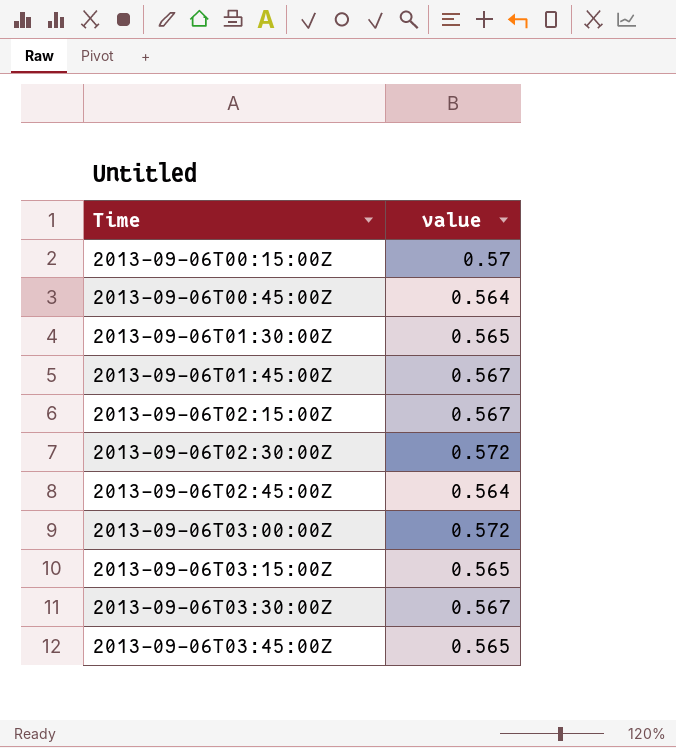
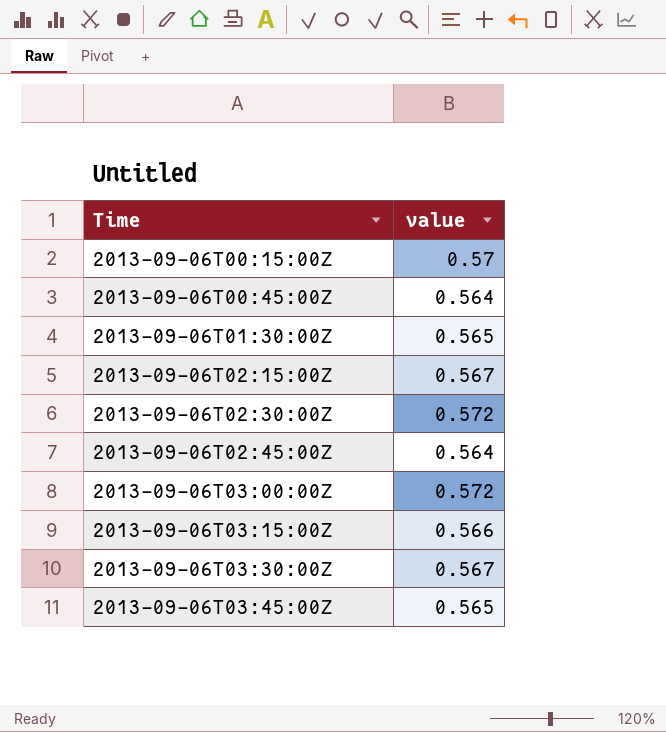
row 2013-09-06T01:45:00Z: 0.567 -> none
2013-09-06T03:15:00Z | value: 0.565 -> 0.566

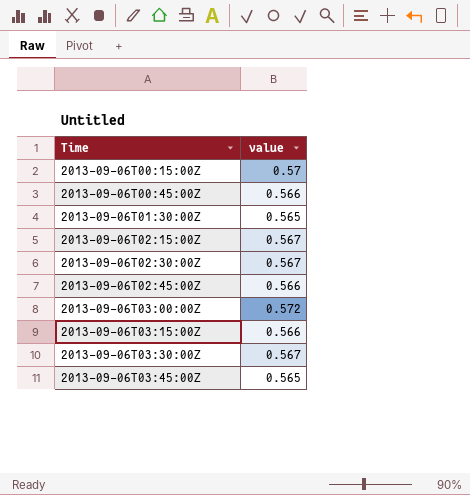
2013-09-06T00:45:00Z | value: 0.564 -> 0.566
2013-09-06T02:30:00Z | value: 0.572 -> 0.567
2013-09-06T02:45:00Z | value: 0.564 -> 0.566

